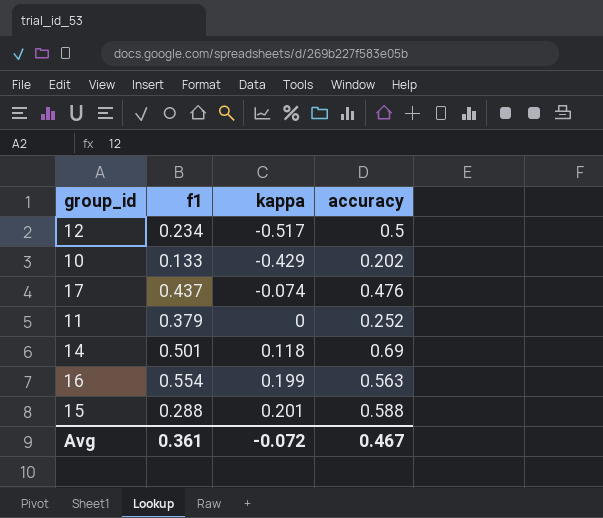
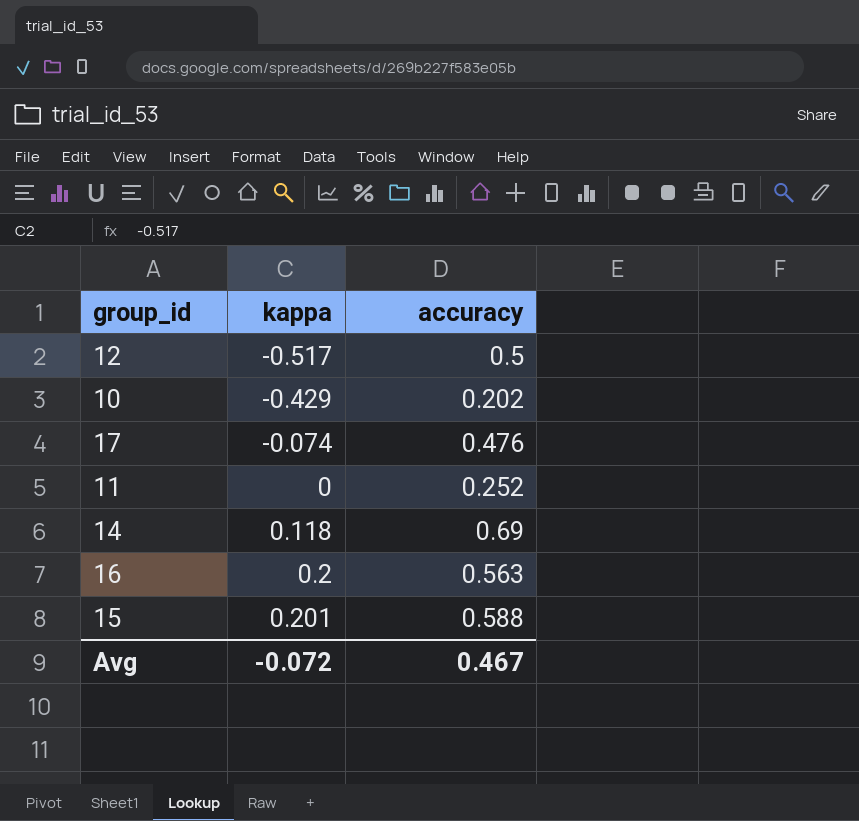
column f1 | position: 2 -> none
16 | kappa: 0.199 -> 0.2

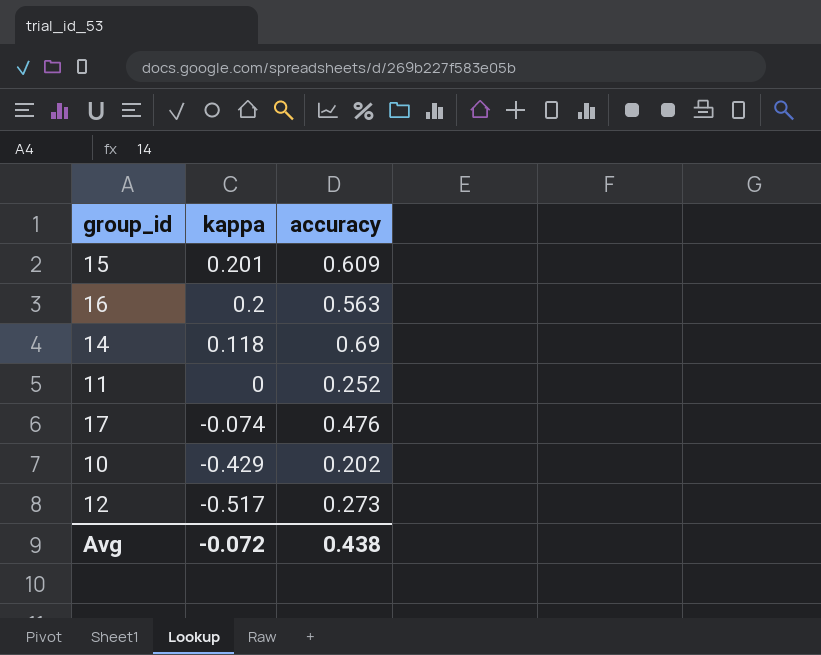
row order: kappa ascending -> kappa descending
15 | accuracy: 0.588 -> 0.609
12 | accuracy: 0.5 -> 0.273
Avg | accuracy: 0.467 -> 0.438

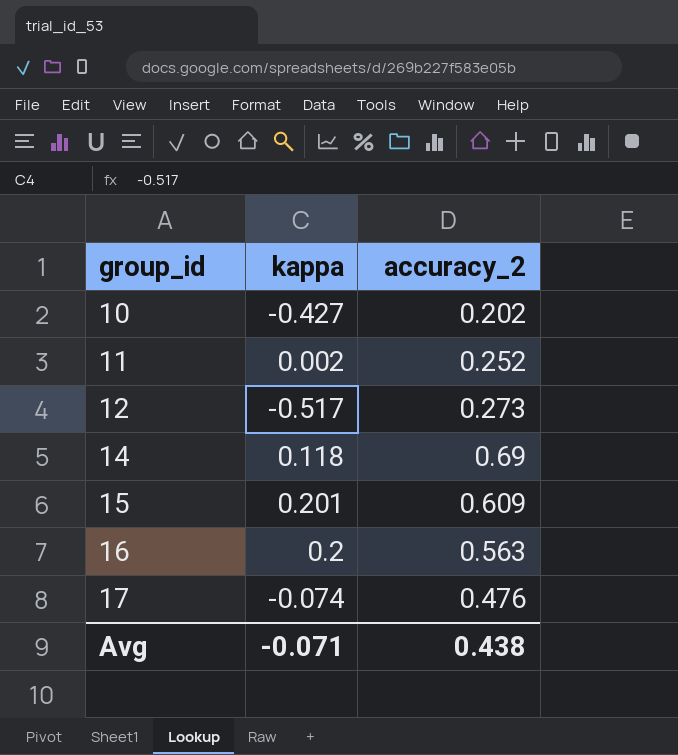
row order: kappa descending -> group_id ascending
column name: accuracy -> accuracy_2
10 | kappa: -0.429 -> -0.427
11 | kappa: 0 -> 0.002
Avg | kappa: -0.072 -> -0.071

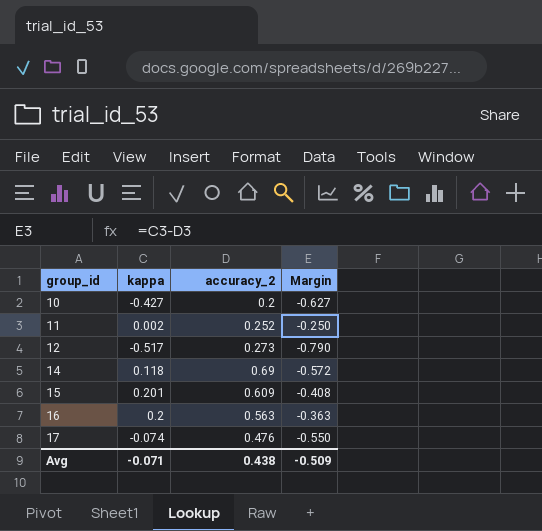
column Margin | formula: none -> [kappa] - [accuracy_2]
10 | accuracy_2: 0.202 -> 0.2

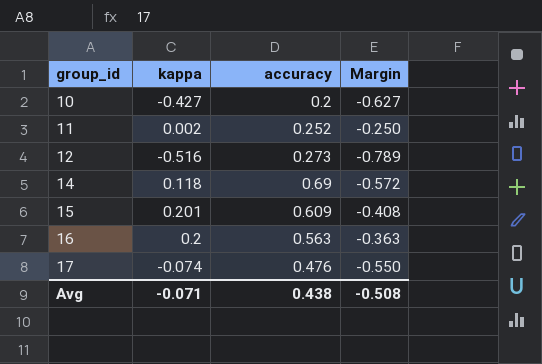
column name: accuracy_2 -> accuracy
12 | kappa: -0.517 -> -0.516
12 | Margin: -0.790 -> -0.789
Avg | Margin: -0.509 -> -0.508

